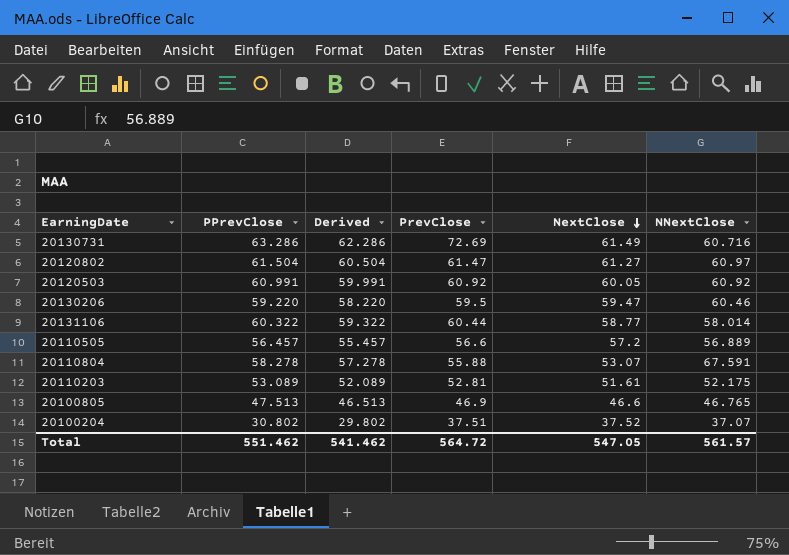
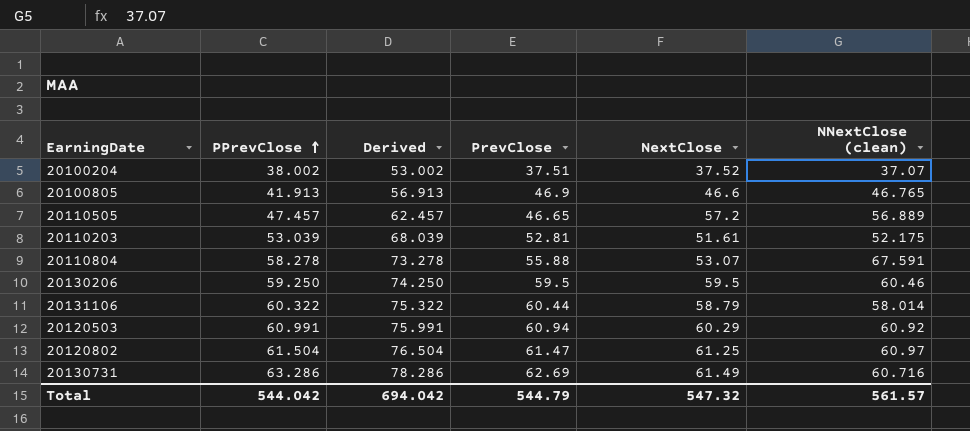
row order: NextClose descending -> PPrevClose ascending
column Derived | formula: [PPrevClose] - 1 -> [PPrevClose] + 15
column name: NNextClose -> NNextClose (clean)
20100204 | PPrevClose: 30.802 -> 38.002
20100805 | PPrevClose: 47.513 -> 41.913
20110505 | PPrevClose: 56.457 -> 47.457
20110505 | PrevClose: 56.6 -> 46.65
20110203 | PPrevClose: 53.089 -> 53.039
20130206 | PPrevClose: 59.220 -> 59.250
20130206 | NextClose: 59.47 -> 59.5
20131106 | NextClose: 58.77 -> 58.79
20120503 | PrevClose: 60.92 -> 60.94
20120503 | NextClose: 60.05 -> 60.29
20120802 | NextClose: 61.27 -> 61.25
20130731 | PrevClose: 72.69 -> 62.69
Total | PPrevClose: 551.462 -> 544.042
Total | Derived: 541.462 -> 694.042
Total | PrevClose: 564.72 -> 544.79
Total | NextClose: 547.05 -> 547.32

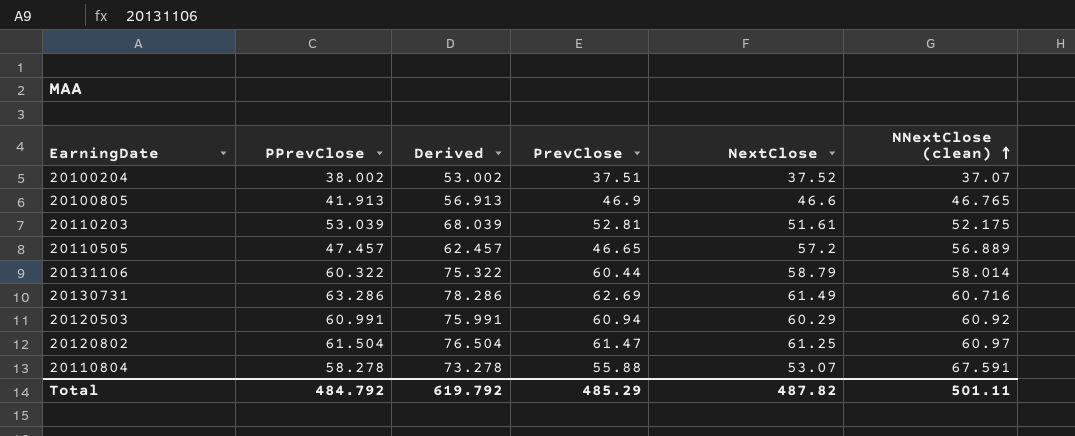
row order: PPrevClose ascending -> NNextClose (clean) ascending
row 20130206: 59.250 | 74.250 | 59.5 | 59.5 | 60.46 -> none
Total | PPrevClose: 544.042 -> 484.792
Total | Derived: 694.042 -> 619.792
Total | PrevClose: 544.79 -> 485.29
Total | NextClose: 547.32 -> 487.82
Total | NNextClose (clean): 561.57 -> 501.11

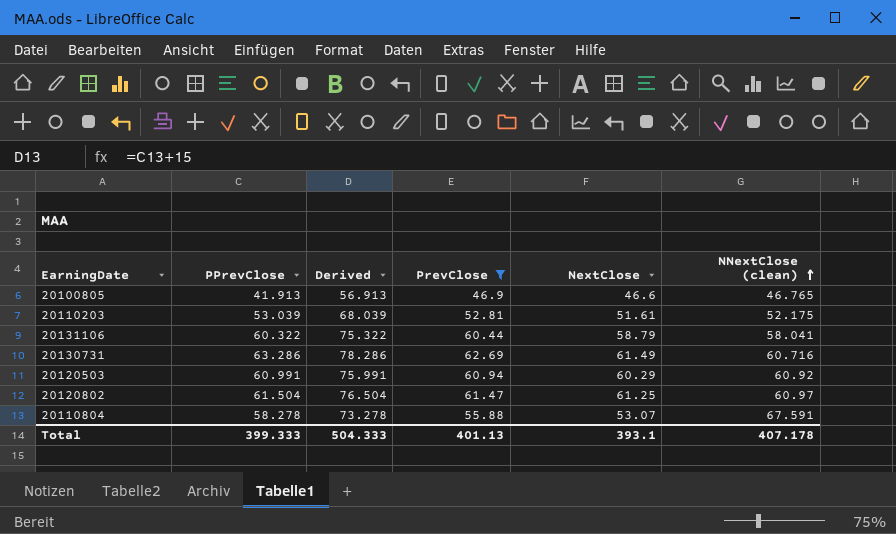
filter: none -> PrevClose >= 46.9
20131106 | NNextClose (clean): 58.014 -> 58.041
Total | PPrevClose: 484.792 -> 399.333
Total | Derived: 619.792 -> 504.333
Total | PrevClose: 485.29 -> 401.13
Total | NextClose: 487.82 -> 393.1
Total | NNextClose (clean): 501.11 -> 407.178

